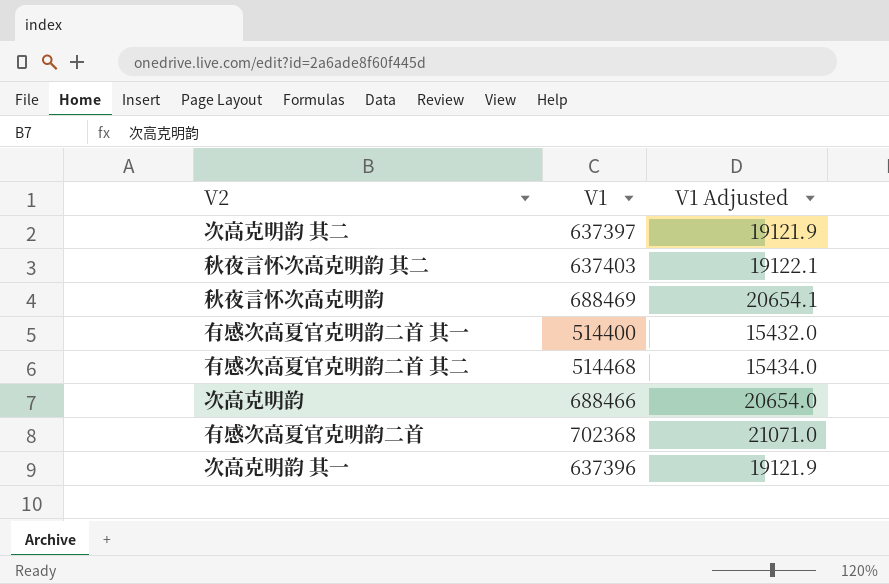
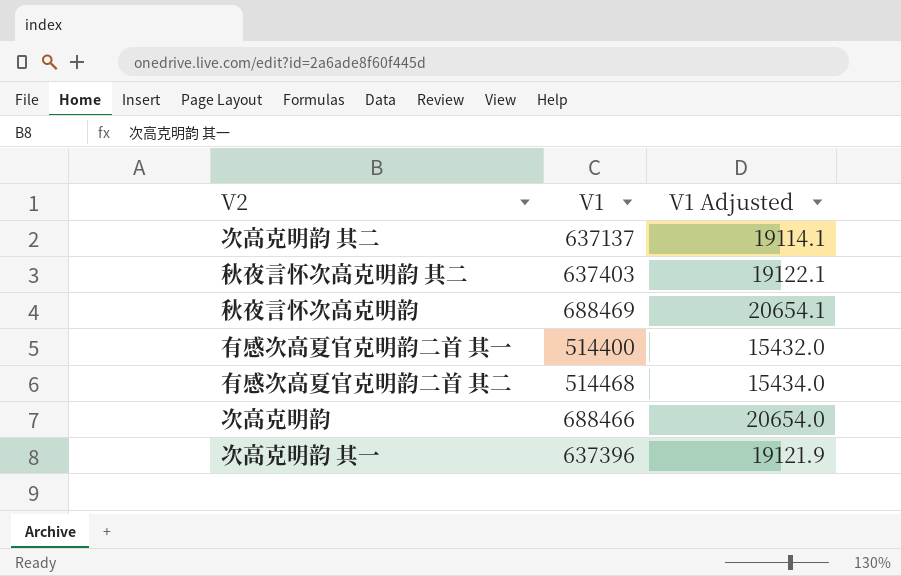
row 有感次高夏官克明韵二首: 702368 | 21071.0 -> none
次高克明韵 其二 | V1: 637397 -> 637137
次高克明韵 其二 | V1 Adjusted: 19121.9 -> 19114.1

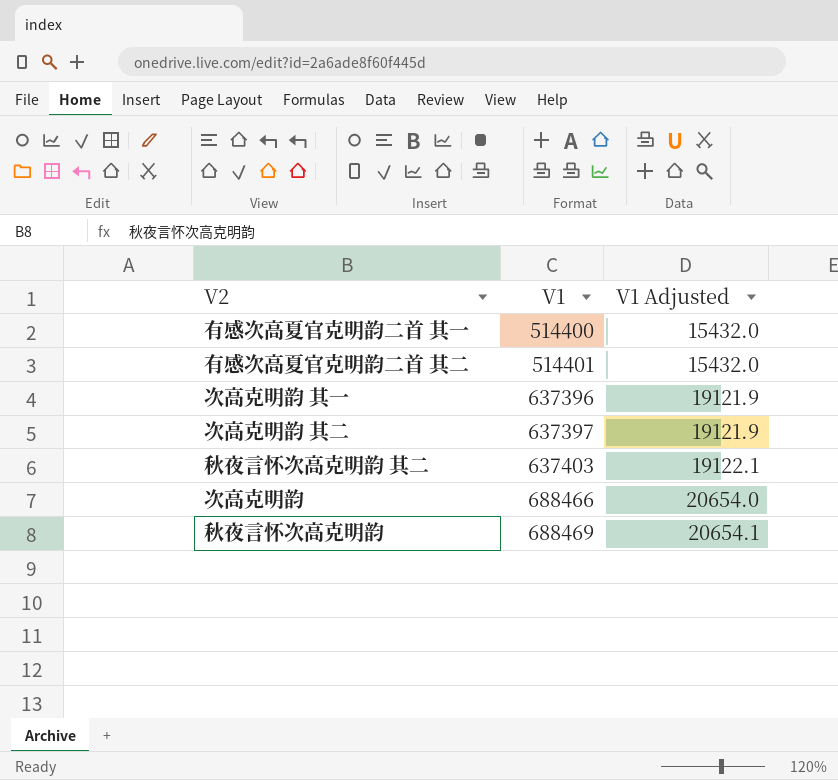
row order: none -> V1 ascending
有感次高夏官克明韵二首 其二 | V1: 514468 -> 514401
有感次高夏官克明韵二首 其二 | V1 Adjusted: 15434.0 -> 15432.0
次高克明韵 其二 | V1: 637137 -> 637397
次高克明韵 其二 | V1 Adjusted: 19114.1 -> 19121.9

